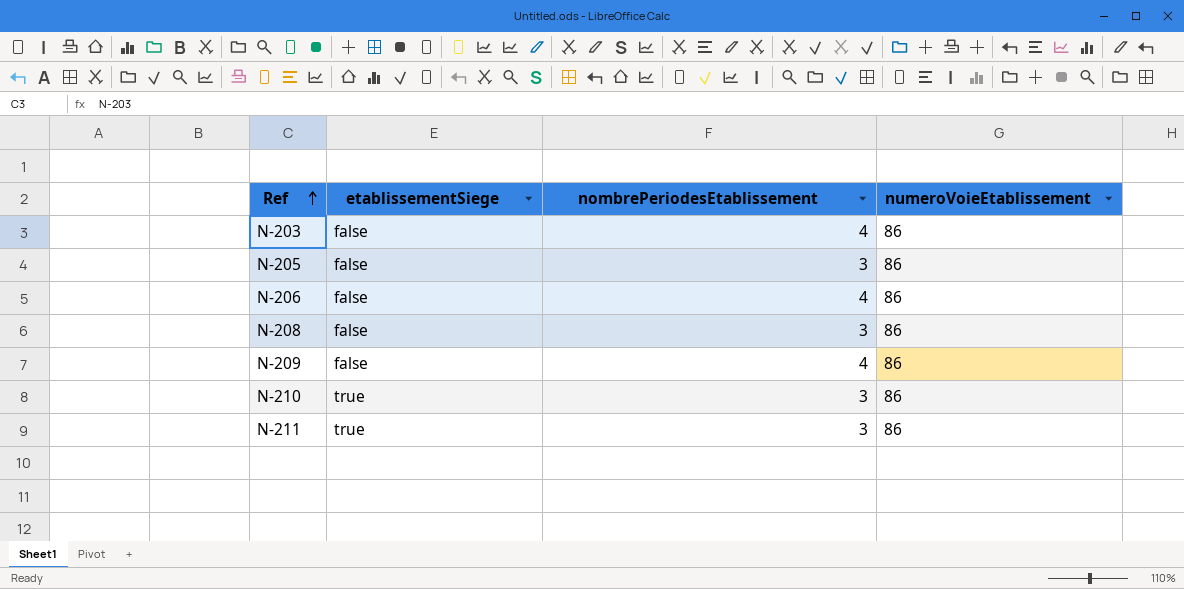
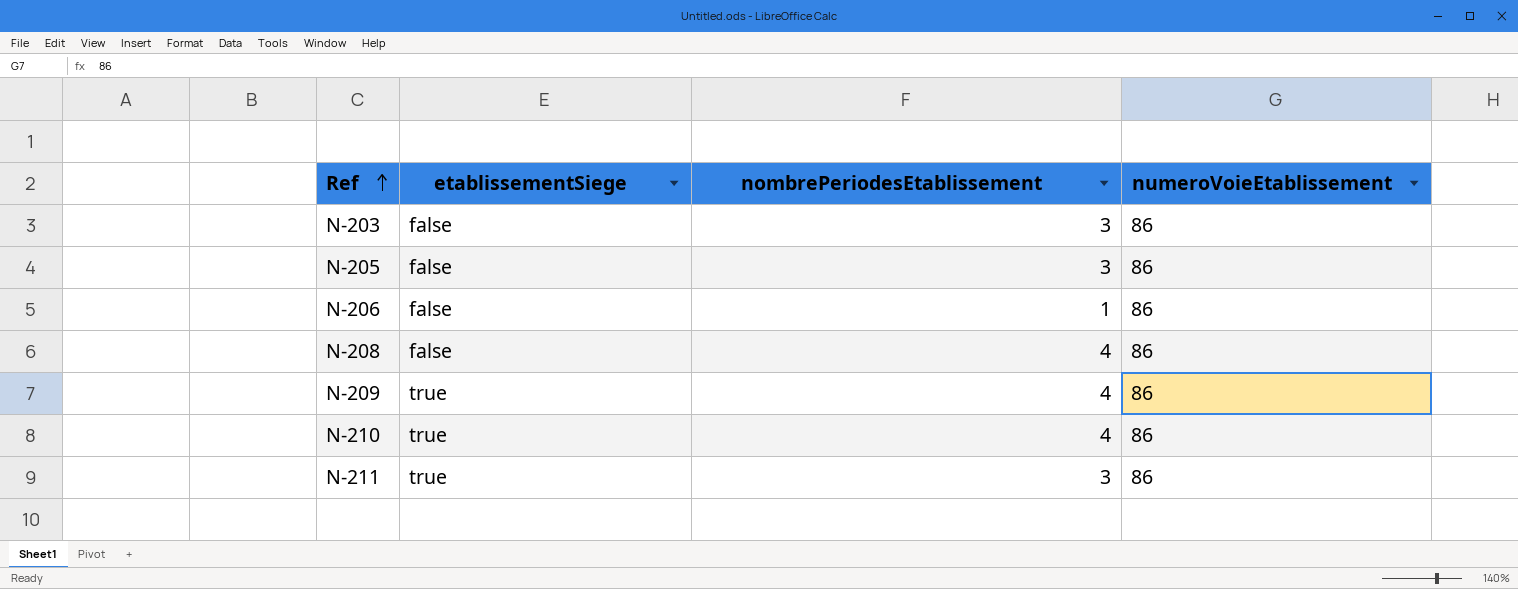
N-203 | nombrePeriodesEtablissement: 4 -> 3
N-206 | nombrePeriodesEtablissement: 4 -> 1
N-208 | nombrePeriodesEtablissement: 3 -> 4
N-209 | etablissementSiege: false -> true
N-210 | nombrePeriodesEtablissement: 3 -> 4

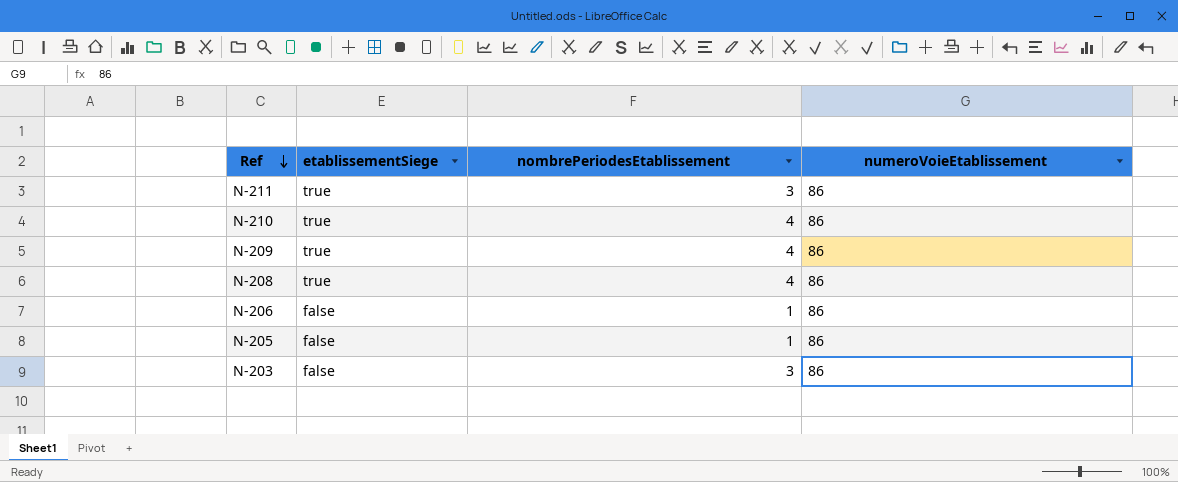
row order: Ref ascending -> Ref descending
N-208 | etablissementSiege: false -> true
N-205 | nombrePeriodesEtablissement: 3 -> 1

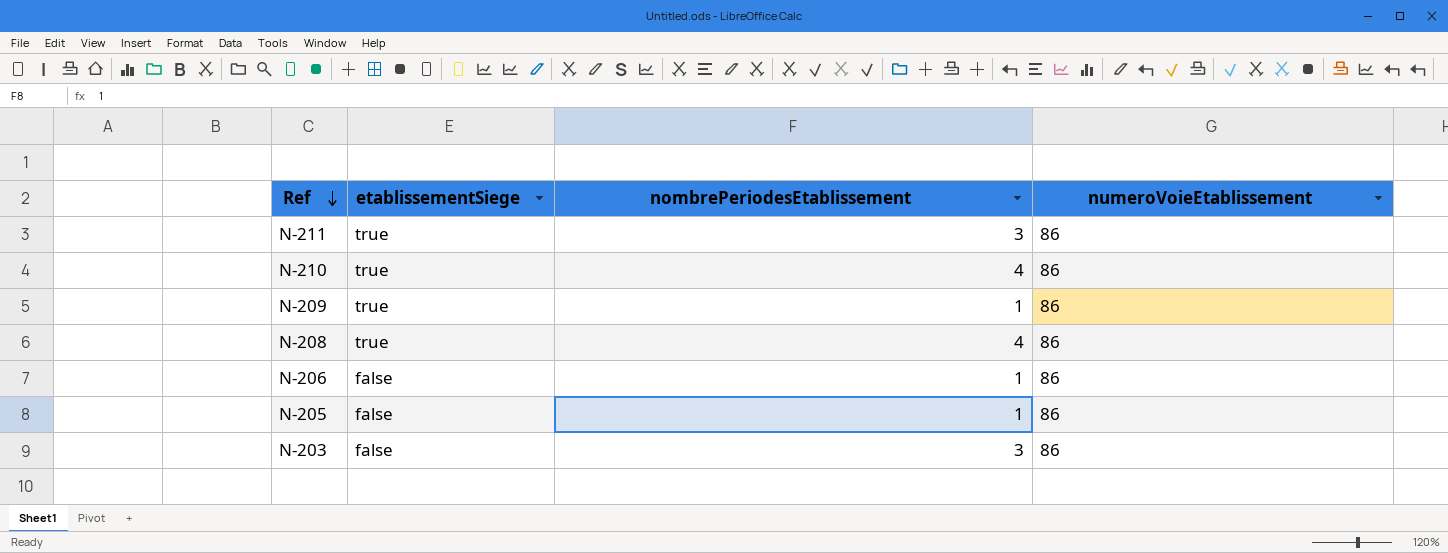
N-209 | nombrePeriodesEtablissement: 4 -> 1

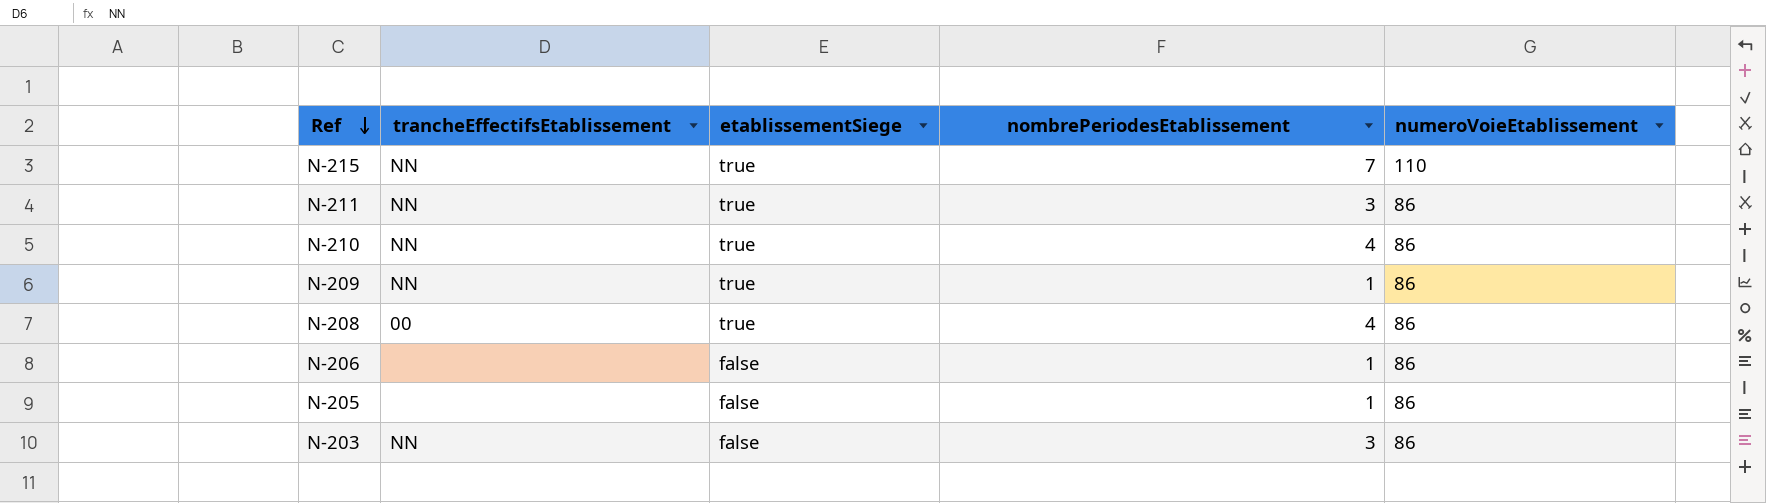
column trancheEffectifsEtablissement | position: none -> 2
row N-215: none -> NN | true | 7 | 110

